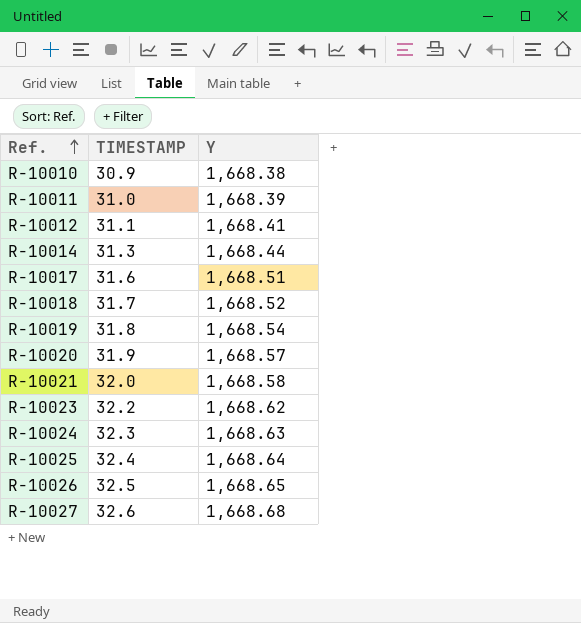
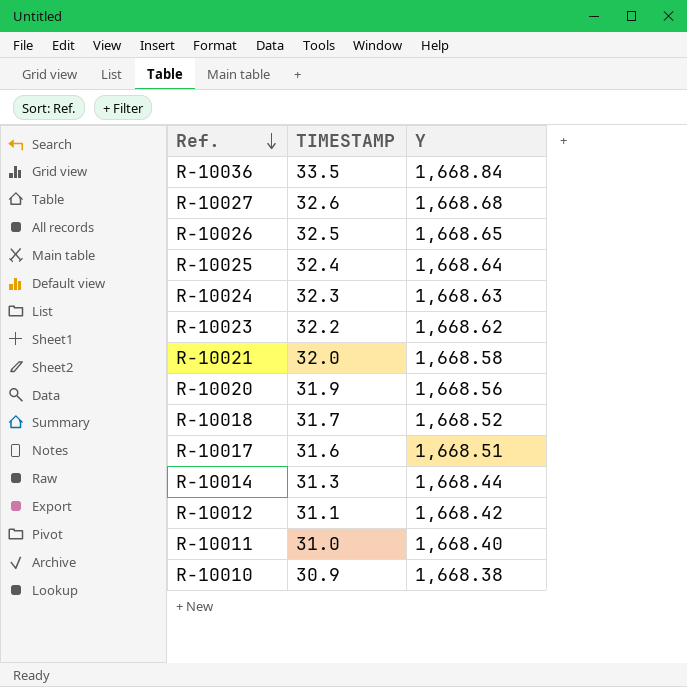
row order: Ref. ascending -> Ref. descending
row R-10019: 31.8 | 1,668.54 -> none
row R-10036: none -> 33.5 | 1,668.84
R-10020 | Y: 1,668.57 -> 1,668.56
R-10012 | Y: 1,668.41 -> 1,668.42
R-10011 | Y: 1,668.39 -> 1,668.40

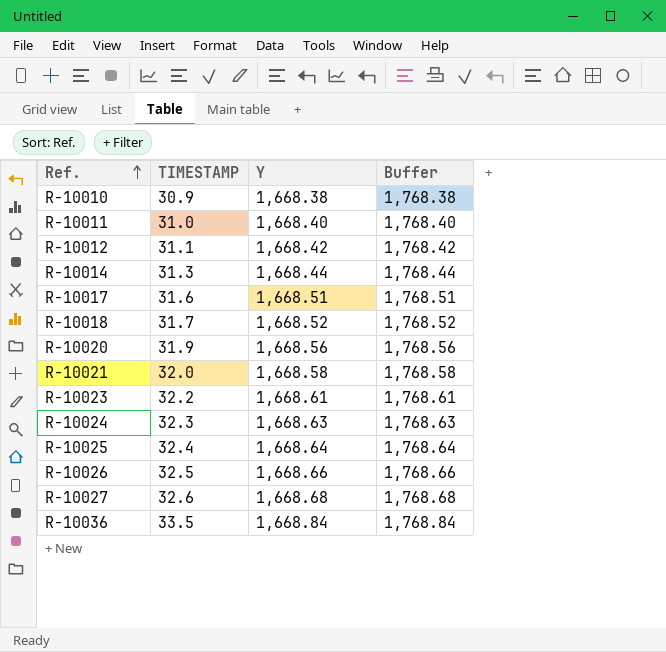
row order: Ref. descending -> Ref. ascending
column Buffer | formula: none -> [Y] + 100
R-10023 | Y: 1,668.62 -> 1,668.61
R-10026 | Y: 1,668.65 -> 1,668.66

